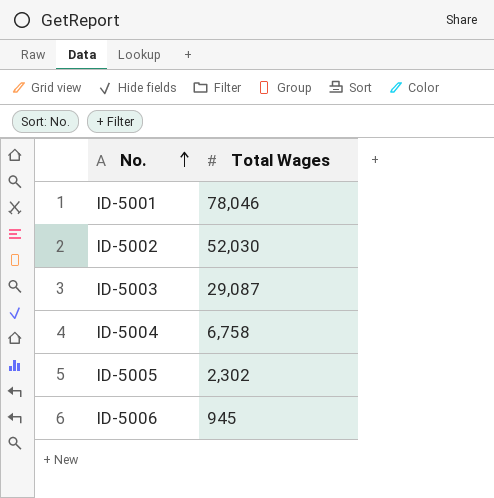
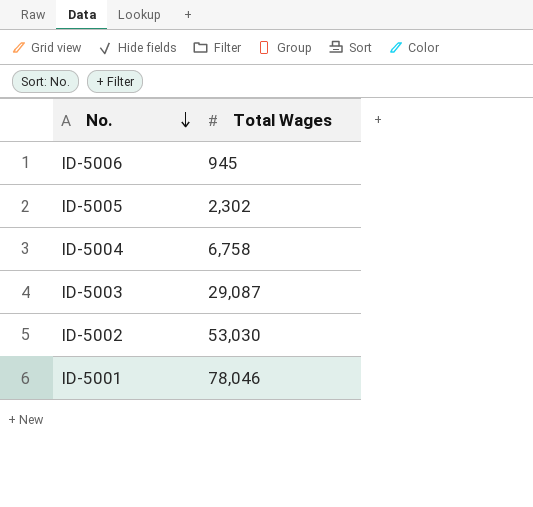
row order: No. ascending -> No. descending
ID-5002 | Total Wages: 52,030 -> 53,030

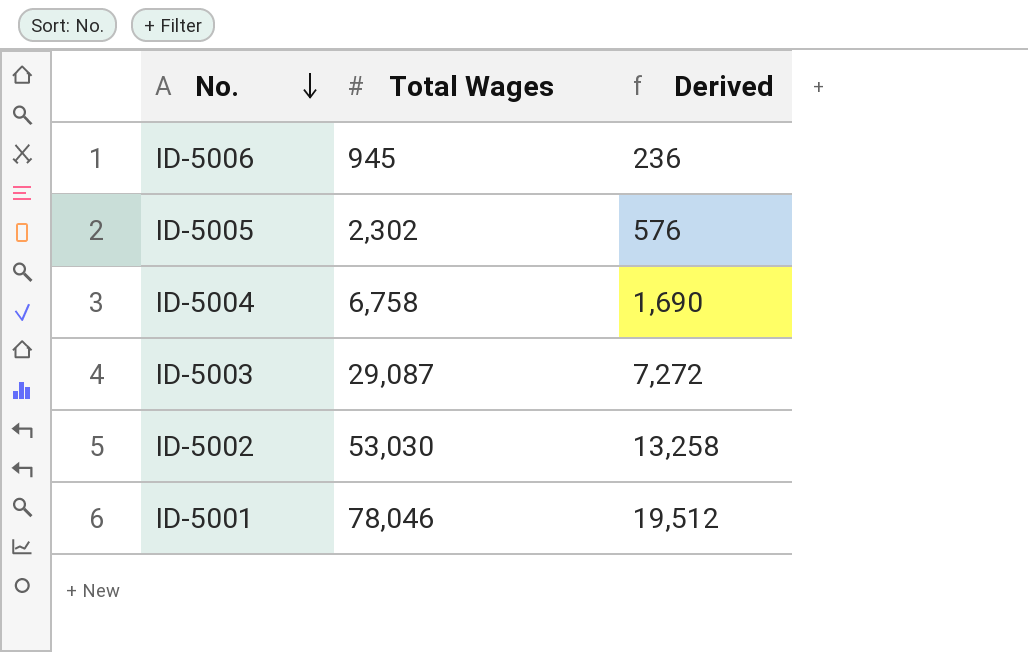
column Derived | formula: none -> [Total Wages] * 0.25

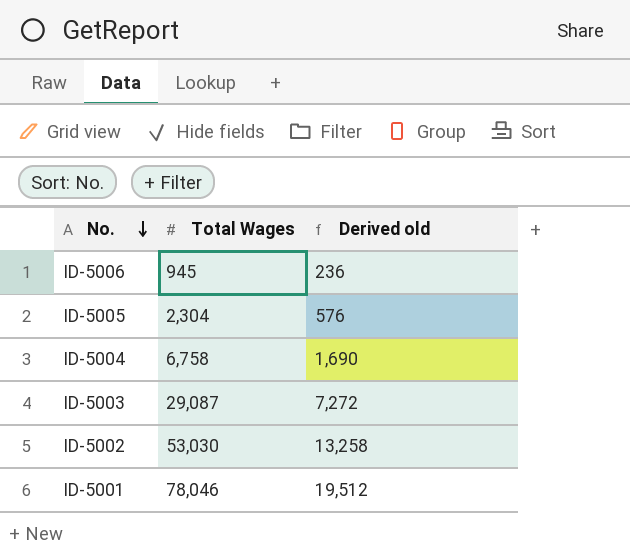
column name: Derived -> Derived old
ID-5005 | Total Wages: 2,302 -> 2,304

